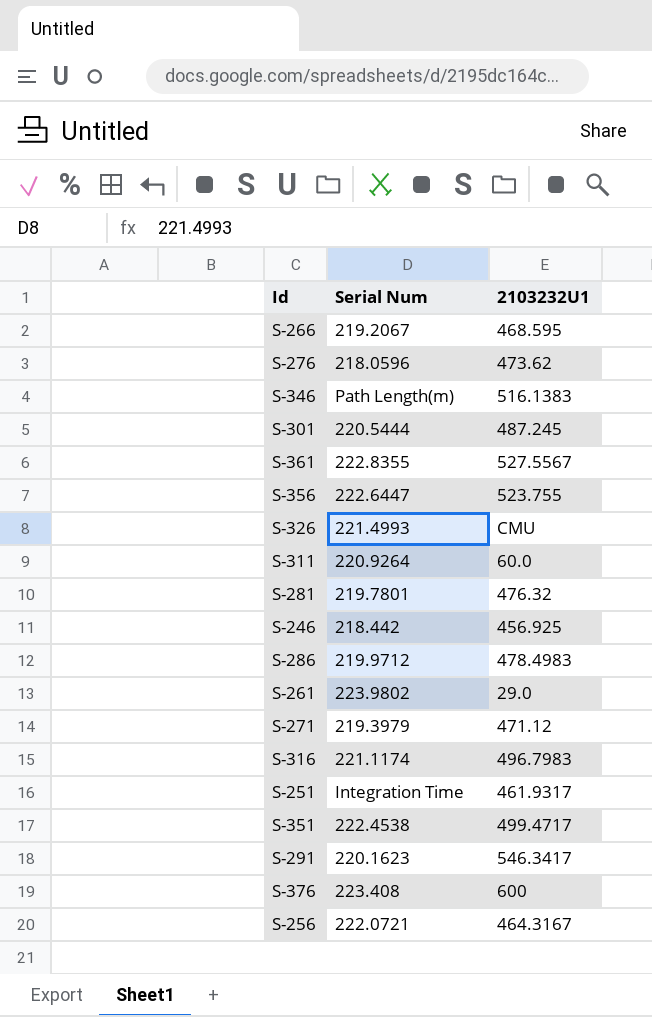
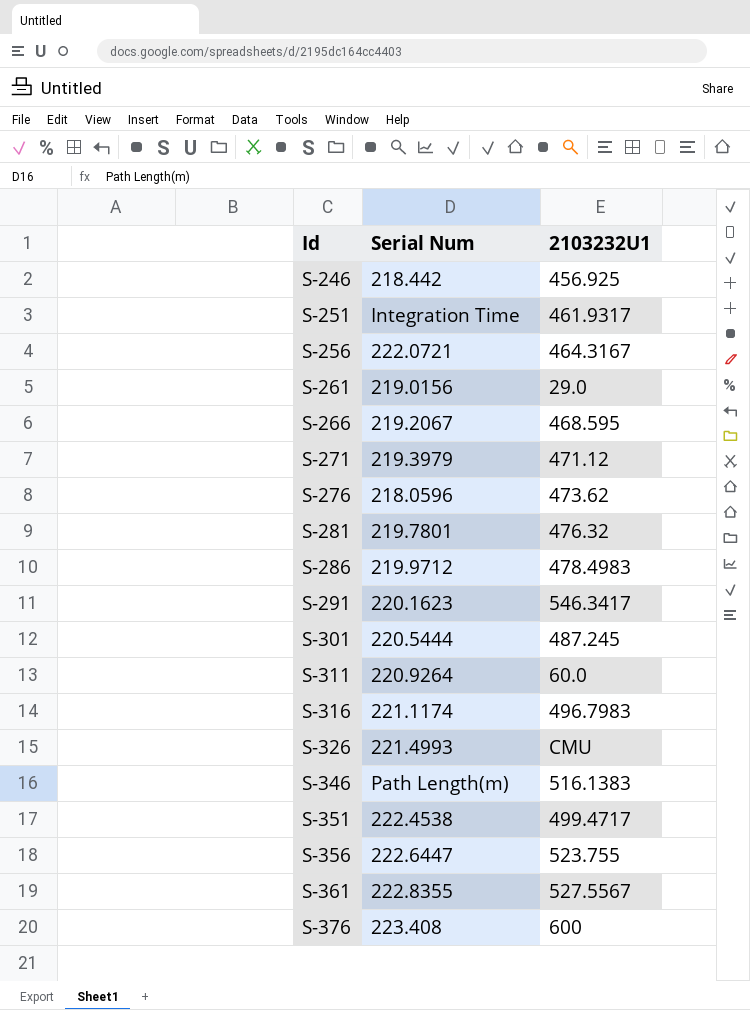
row order: none -> Id ascending
S-261 | Serial Num: 223.9802 -> 219.0156

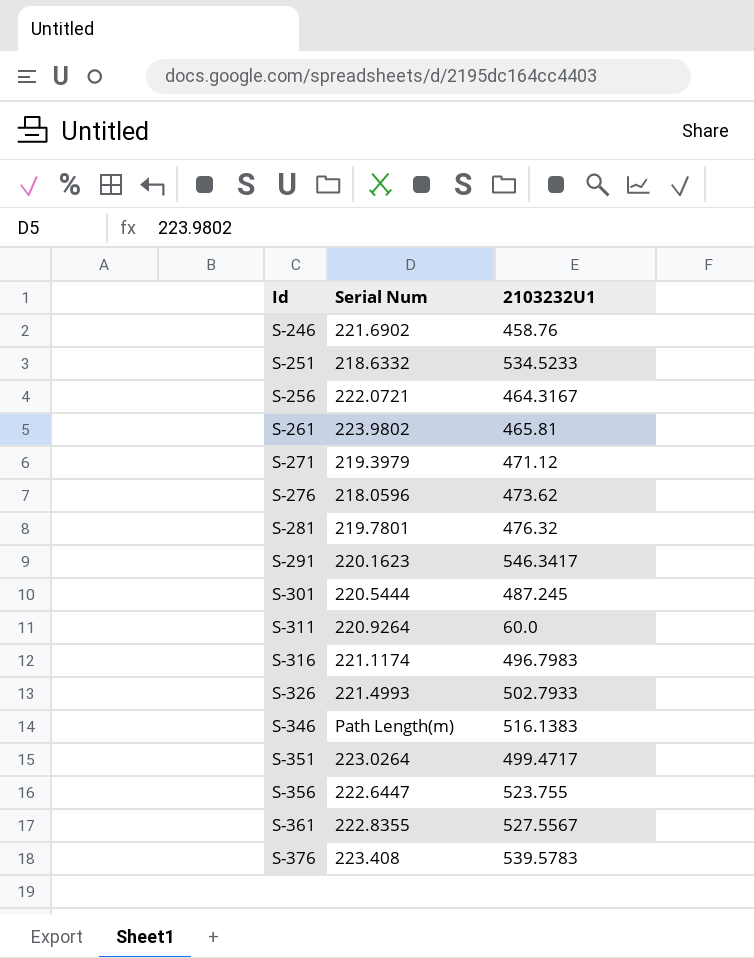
row S-266: 219.2067 | 468.595 -> none
row S-286: 219.9712 | 478.4983 -> none
S-246 | Serial Num: 218.442 -> 221.6902
S-246 | 2103232U1: 456.925 -> 458.76
S-251 | Serial Num: Integration Time -> 218.6332
S-251 | 2103232U1: 461.9317 -> 534.5233
S-261 | Serial Num: 219.0156 -> 223.9802
S-261 | 2103232U1: 29.0 -> 465.81
S-326 | 2103232U1: CMU -> 502.7933
S-351 | Serial Num: 222.4538 -> 223.0264
S-376 | 2103232U1: 600 -> 539.5783

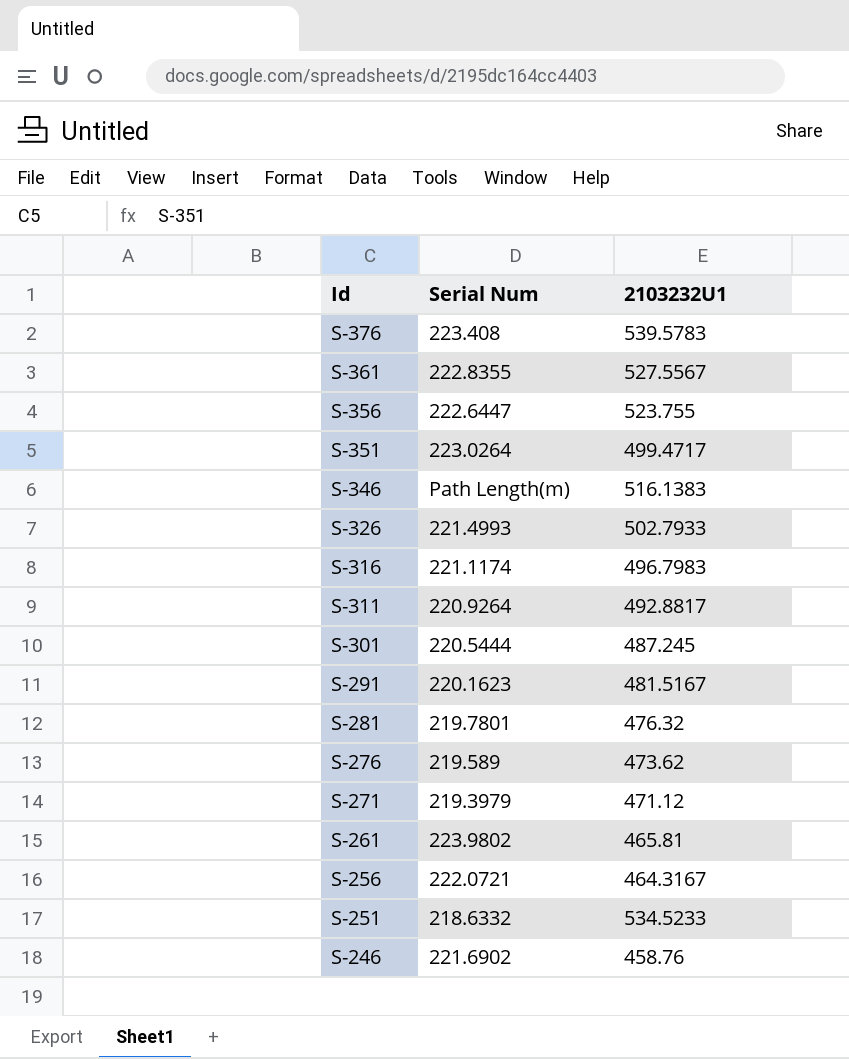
row order: Id ascending -> Id descending
S-311 | 2103232U1: 60.0 -> 492.8817
S-291 | 2103232U1: 546.3417 -> 481.5167
S-276 | Serial Num: 218.0596 -> 219.589

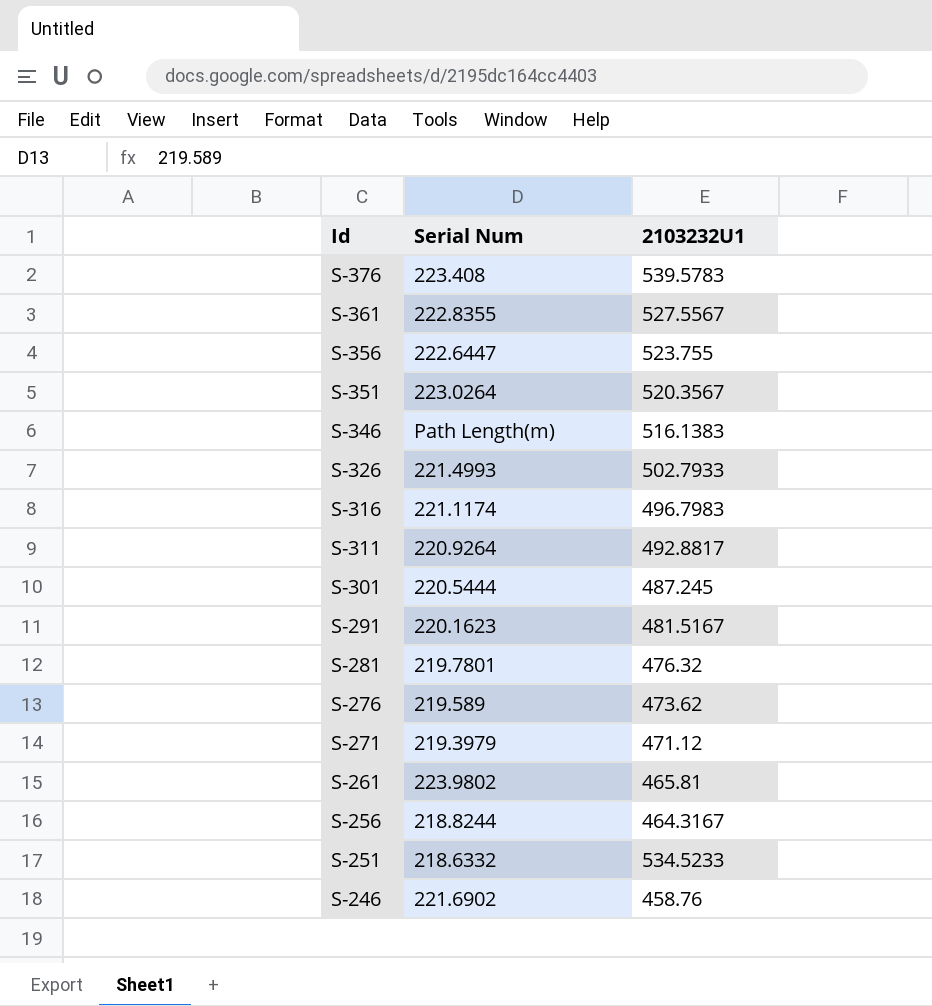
S-351 | 2103232U1: 499.4717 -> 520.3567
S-256 | Serial Num: 222.0721 -> 218.8244

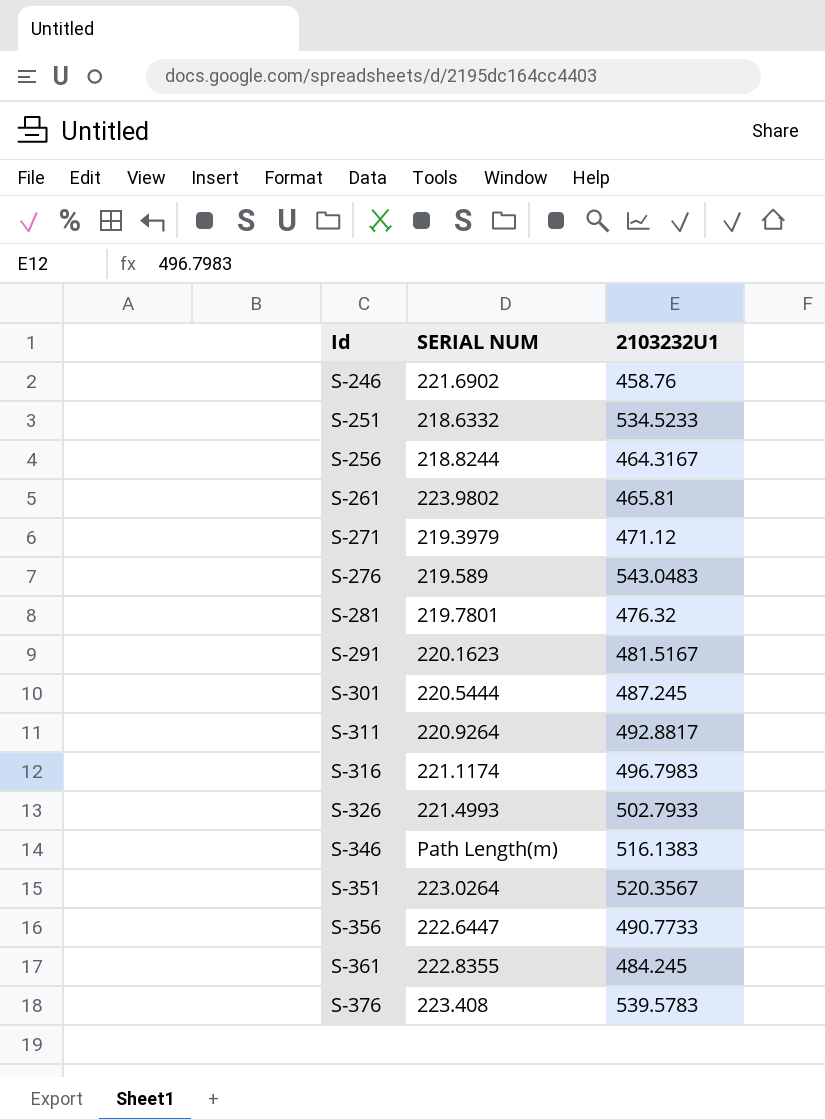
row order: Id descending -> Id ascending
column name: Serial Num -> SERIAL NUM
S-276 | 2103232U1: 473.62 -> 543.0483
S-356 | 2103232U1: 523.755 -> 490.7733
S-361 | 2103232U1: 527.5567 -> 484.245

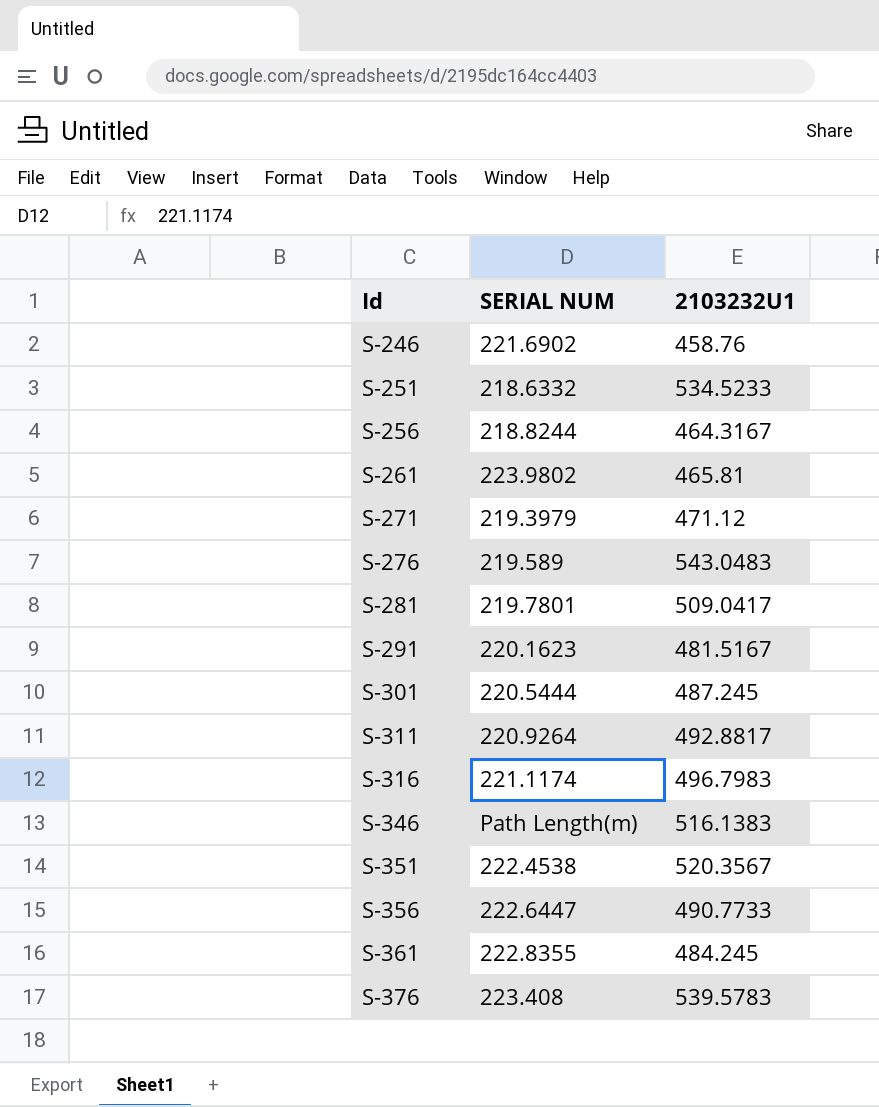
row S-326: 221.4993 | 502.7933 -> none
S-281 | 2103232U1: 476.32 -> 509.0417
S-351 | SERIAL NUM: 223.0264 -> 222.4538

